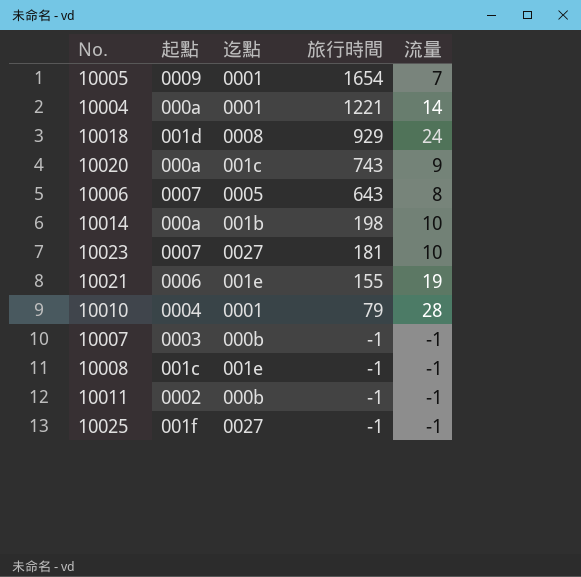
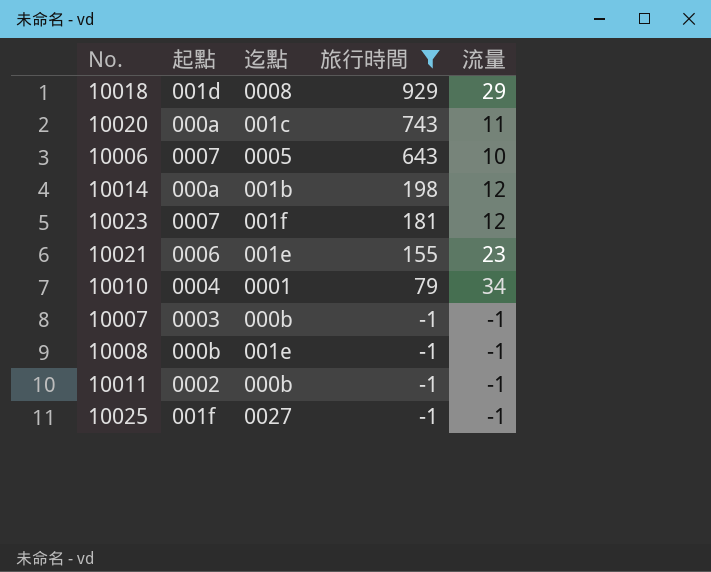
filter: none -> 旅行時間 <= 929
10018 | 流量: 24 -> 29
10020 | 流量: 9 -> 11
10006 | 流量: 8 -> 10
10014 | 流量: 10 -> 12
10023 | 迄點: 0027 -> 001f
10023 | 流量: 10 -> 12
10021 | 流量: 19 -> 23
10010 | 流量: 28 -> 34
10008 | 起點: 001c -> 000b

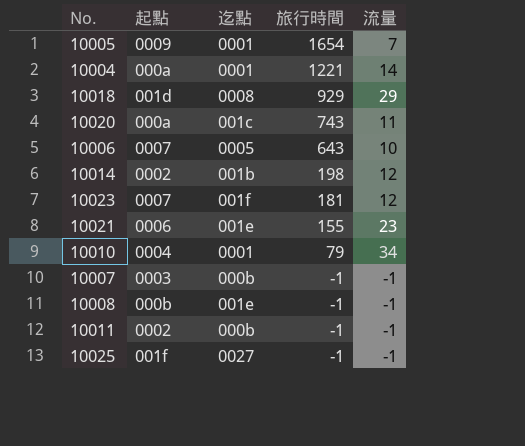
filter: 旅行時間 <= 929 -> none
10014 | 起點: 000a -> 0002

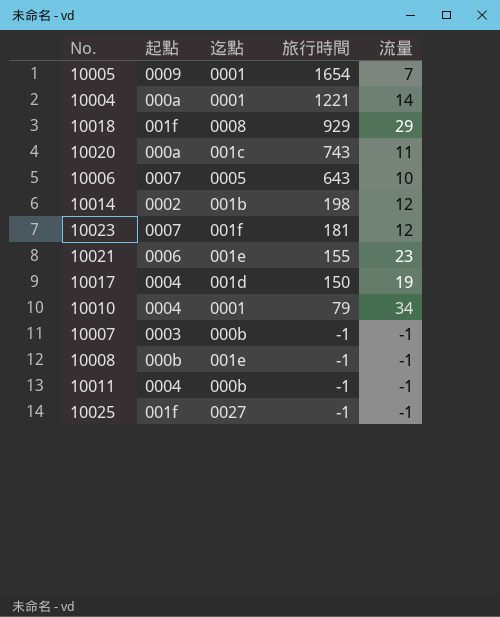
10018 | 起點: 001d -> 001f
row 10017: none -> 0004 | 001d | 150 | 19
10011 | 起點: 0002 -> 0004

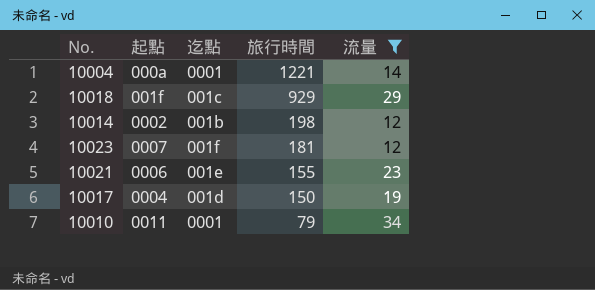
filter: none -> 流量 >= 12
10018 | 迄點: 0008 -> 001c
10010 | 起點: 0004 -> 0011

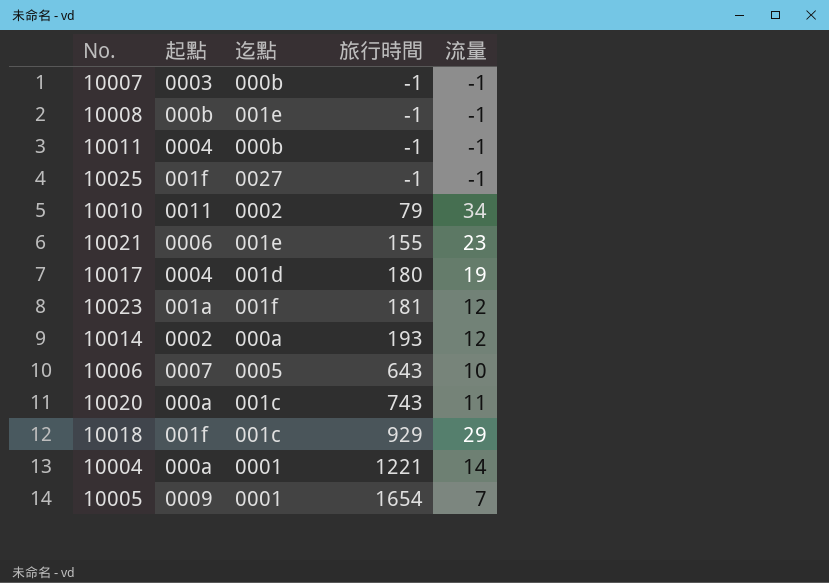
filter: 流量 >= 12 -> none
row order: 旅行時間 descending -> 旅行時間 ascending
10010 | 迄點: 0001 -> 0002
10017 | 旅行時間: 150 -> 180
10023 | 起點: 0007 -> 001a
10014 | 迄點: 001b -> 000a
10014 | 旅行時間: 198 -> 193

